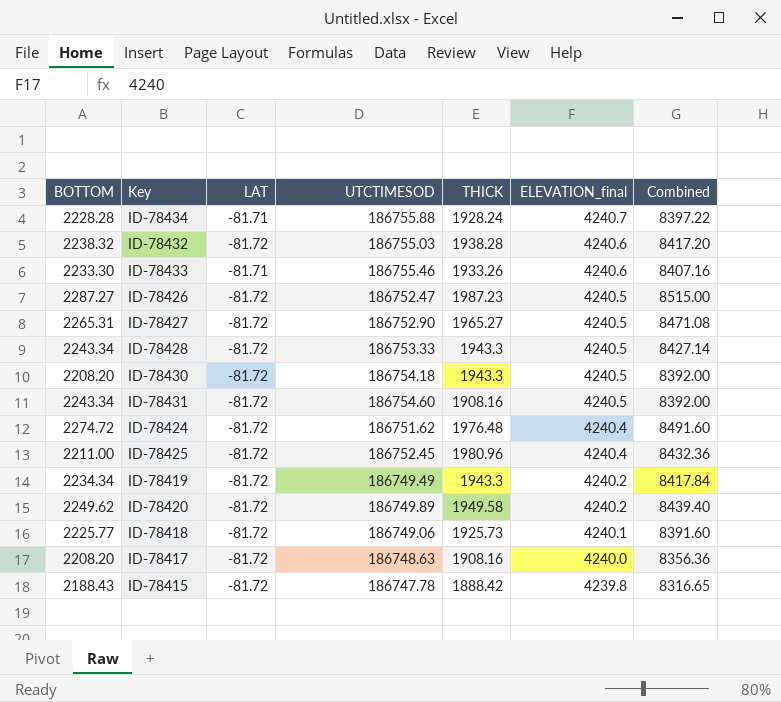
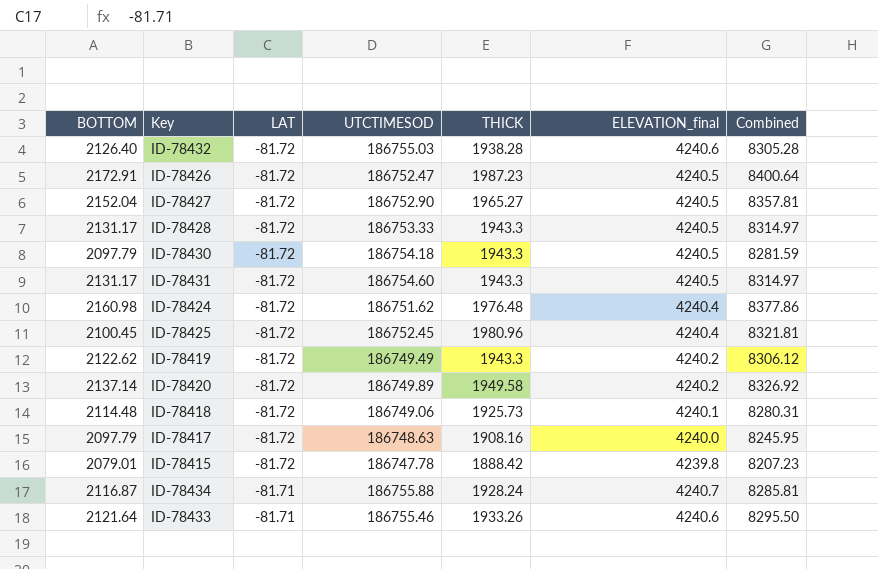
row order: ELEVATION_final descending -> LAT ascending
ID-78432 | BOTTOM: 2238.32 -> 2126.40
ID-78432 | Combined: 8417.20 -> 8305.28
ID-78426 | BOTTOM: 2287.27 -> 2172.91
ID-78426 | Combined: 8515.00 -> 8400.64
ID-78427 | BOTTOM: 2265.31 -> 2152.04
ID-78427 | Combined: 8471.08 -> 8357.81
ID-78428 | BOTTOM: 2243.34 -> 2131.17
ID-78428 | Combined: 8427.14 -> 8314.97
ID-78430 | BOTTOM: 2208.20 -> 2097.79
ID-78430 | Combined: 8392.00 -> 8281.59
ID-78431 | BOTTOM: 2243.34 -> 2131.17
ID-78431 | THICK: 1908.16 -> 1943.3
ID-78431 | Combined: 8392.00 -> 8314.97
ID-78424 | BOTTOM: 2274.72 -> 2160.98
ID-78424 | Combined: 8491.60 -> 8377.86
ID-78425 | BOTTOM: 2211.00 -> 2100.45
ID-78425 | Combined: 8432.36 -> 8321.81
ID-78419 | BOTTOM: 2234.34 -> 2122.62
ID-78419 | Combined: 8417.84 -> 8306.12
ID-78420 | BOTTOM: 2249.62 -> 2137.14
ID-78420 | Combined: 8439.40 -> 8326.92
ID-78418 | BOTTOM: 2225.77 -> 2114.48
ID-78418 | Combined: 8391.60 -> 8280.31
ID-78417 | BOTTOM: 2208.20 -> 2097.79
ID-78417 | Combined: 8356.36 -> 8245.95
ID-78415 | BOTTOM: 2188.43 -> 2079.01
ID-78415 | Combined: 8316.65 -> 8207.23
ID-78434 | BOTTOM: 2228.28 -> 2116.87
ID-78434 | Combined: 8397.22 -> 8285.81
ID-78433 | BOTTOM: 2233.30 -> 2121.64
ID-78433 | Combined: 8407.16 -> 8295.50

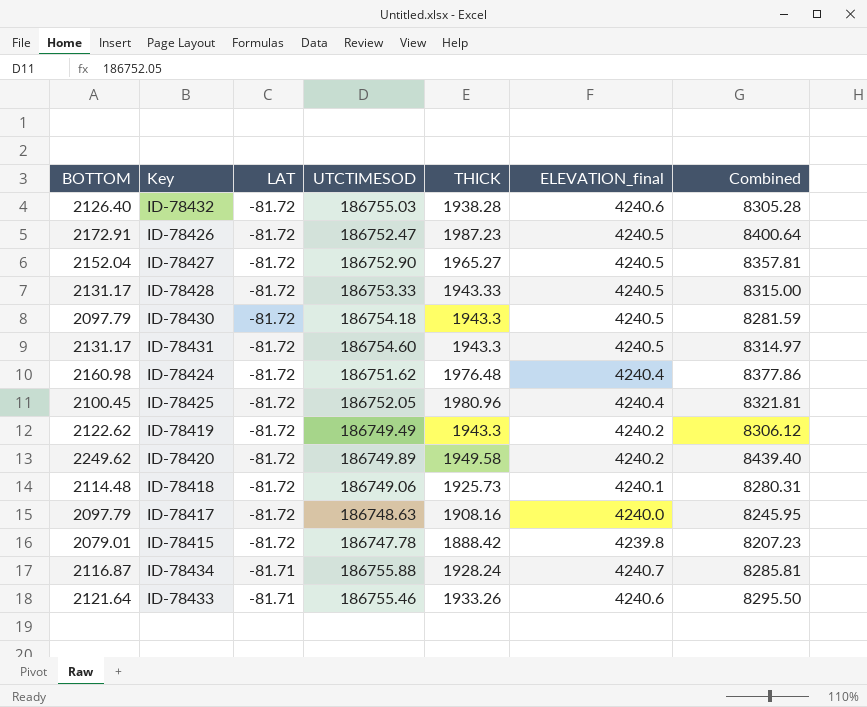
ID-78428 | THICK: 1943.3 -> 1943.33
ID-78428 | Combined: 8314.97 -> 8315.00
ID-78425 | UTCTIMESOD: 186752.45 -> 186752.05
ID-78420 | BOTTOM: 2137.14 -> 2249.62
ID-78420 | Combined: 8326.92 -> 8439.40

